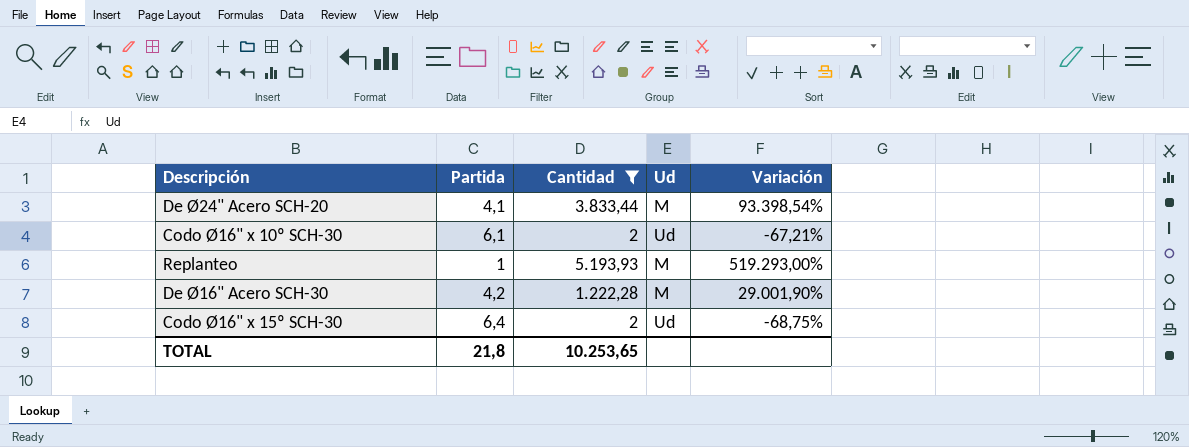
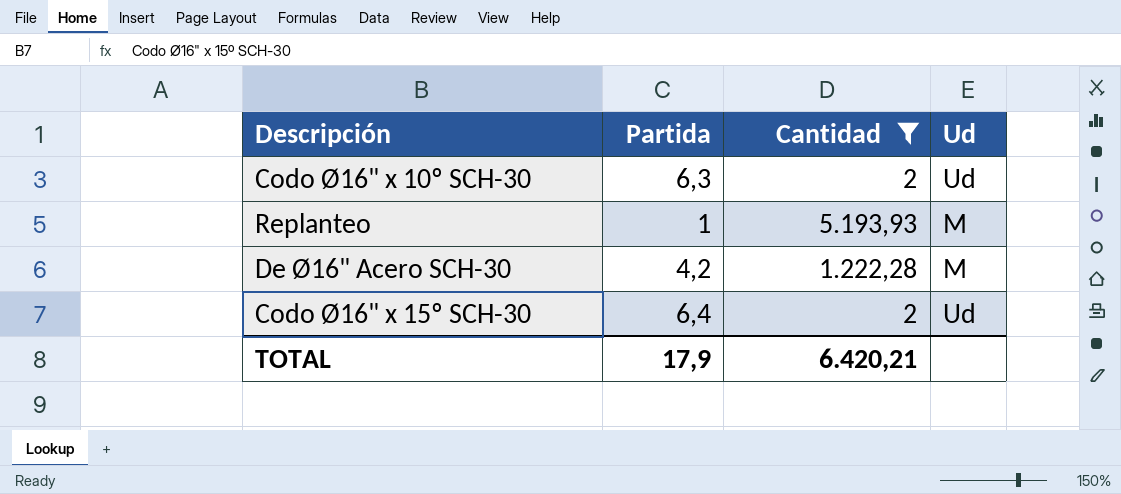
column Variación | formula: ([Cantidad] - [Partida]) / [Partida] -> none
row De Ø24" Acero SCH-20: 4,1 | 3.833,44 | M | 93.398,54% -> none
Codo Ø16" x 10º SCH-30 | Partida: 6,1 -> 6,3
TOTAL | Partida: 21,8 -> 17,9
TOTAL | Cantidad: 10.253,65 -> 6.420,21

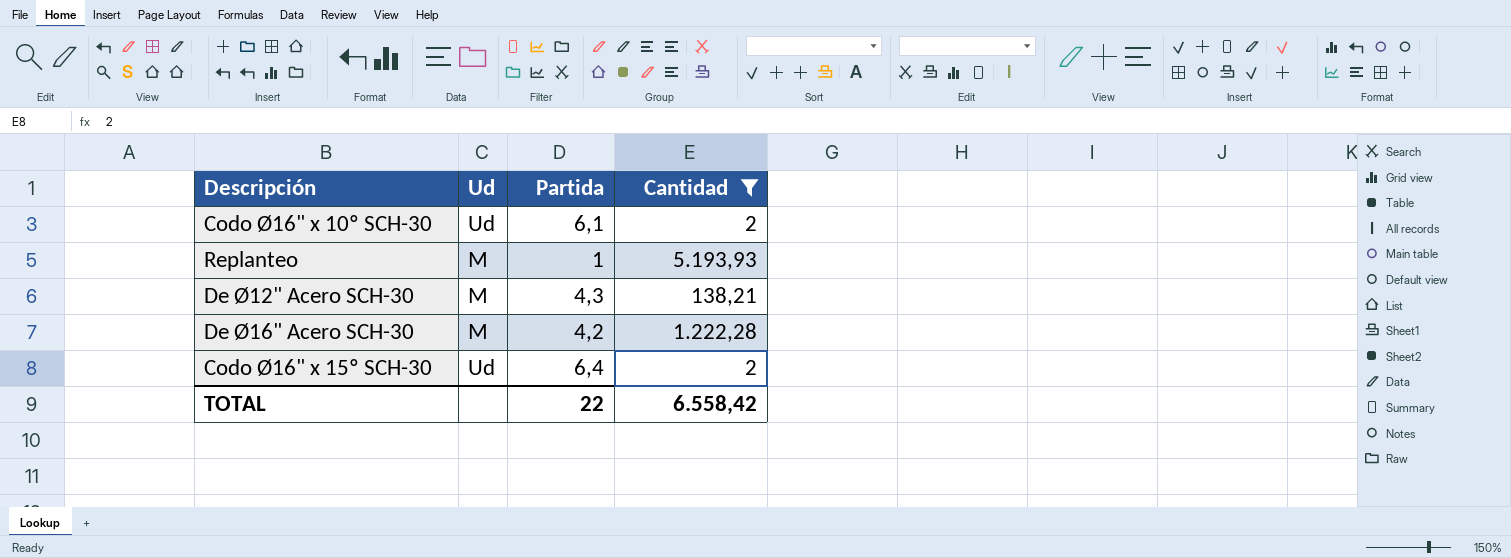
column Ud | position: 4 -> 2
Codo Ø16" x 10º SCH-30 | Partida: 6,3 -> 6,1
row De Ø12" Acero SCH-30: none -> M | 4,3 | 138,21
TOTAL | Partida: 17,9 -> 22
TOTAL | Cantidad: 6.420,21 -> 6.558,42

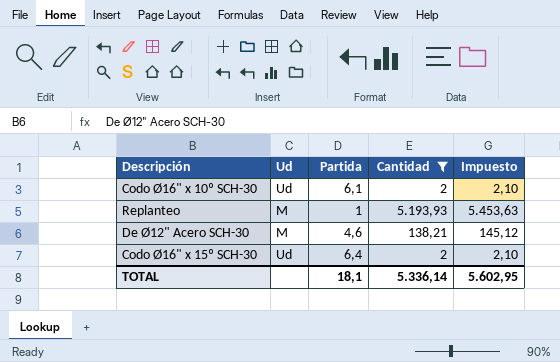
column Impuesto | formula: none -> [Cantidad] * 1,05
row De Ø16" Acero SCH-30: M | 4,2 | 1.222,28 -> none
De Ø12" Acero SCH-30 | Partida: 4,3 -> 4,6
TOTAL | Partida: 22 -> 18,1
TOTAL | Cantidad: 6.558,42 -> 5.336,14

